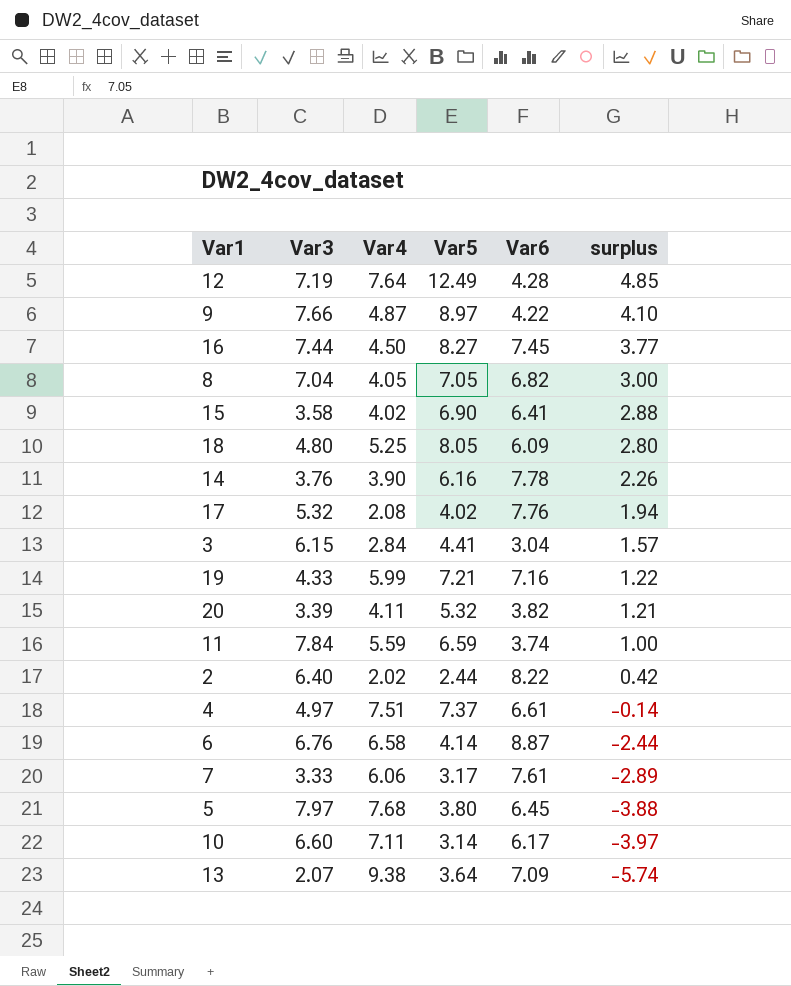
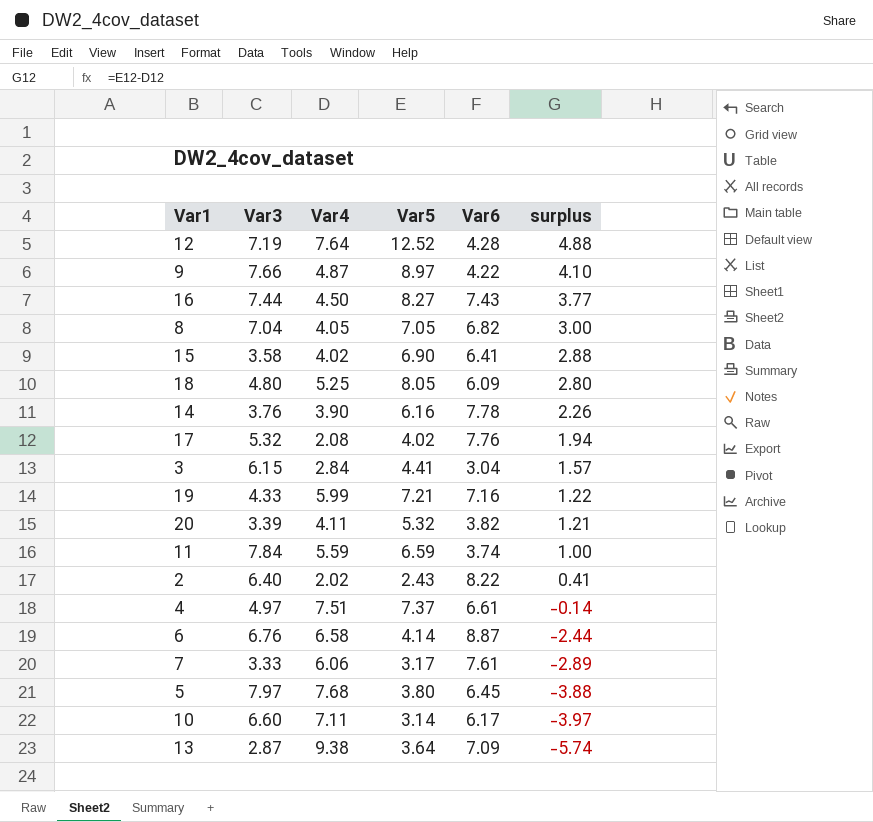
12 | Var5: 12.49 -> 12.52
12 | surplus: 4.85 -> 4.88
16 | Var6: 7.45 -> 7.43
2 | Var5: 2.44 -> 2.43
2 | surplus: 0.42 -> 0.41
13 | Var3: 2.07 -> 2.87

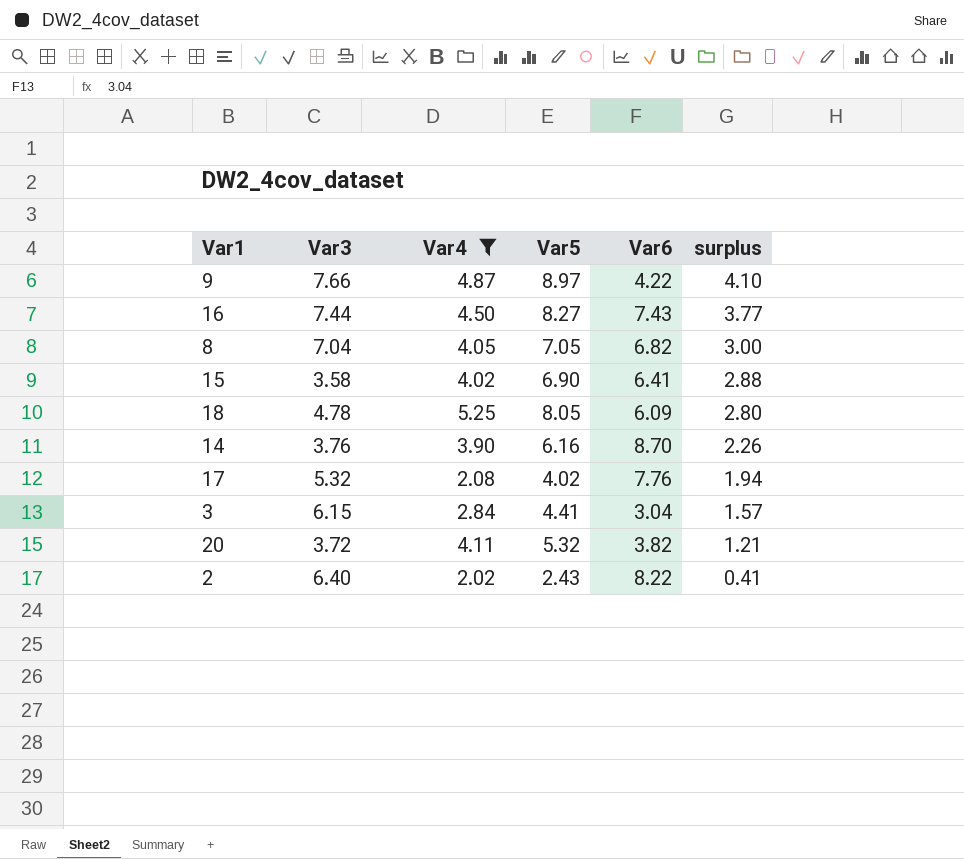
filter: none -> Var4 <= 5.25
18 | Var3: 4.80 -> 4.78
14 | Var6: 7.78 -> 8.70
20 | Var3: 3.39 -> 3.72

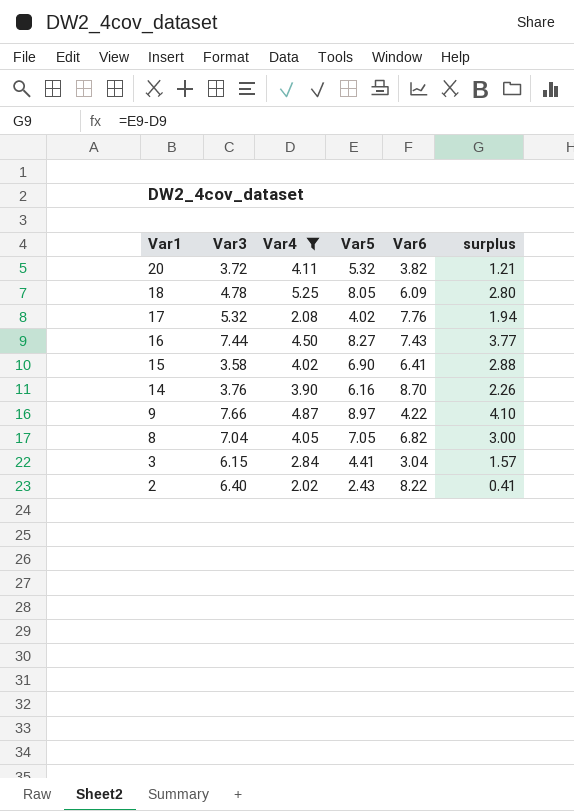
row order: surplus descending -> Var1 descending

